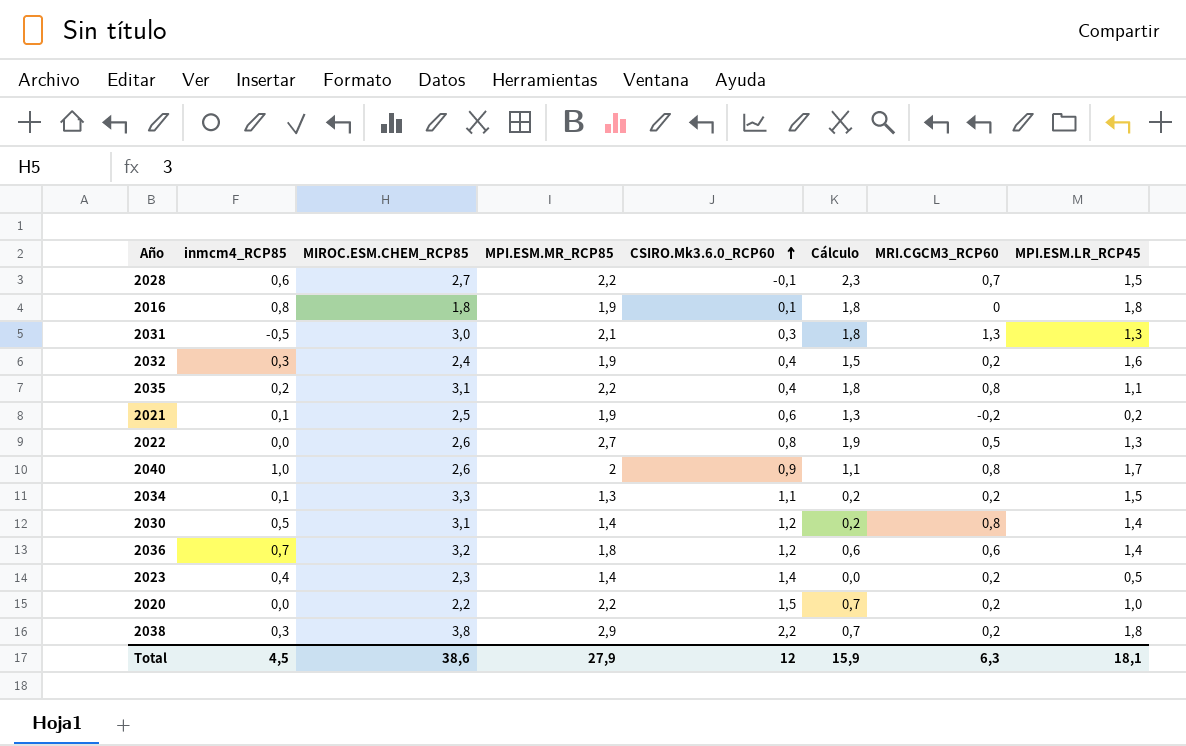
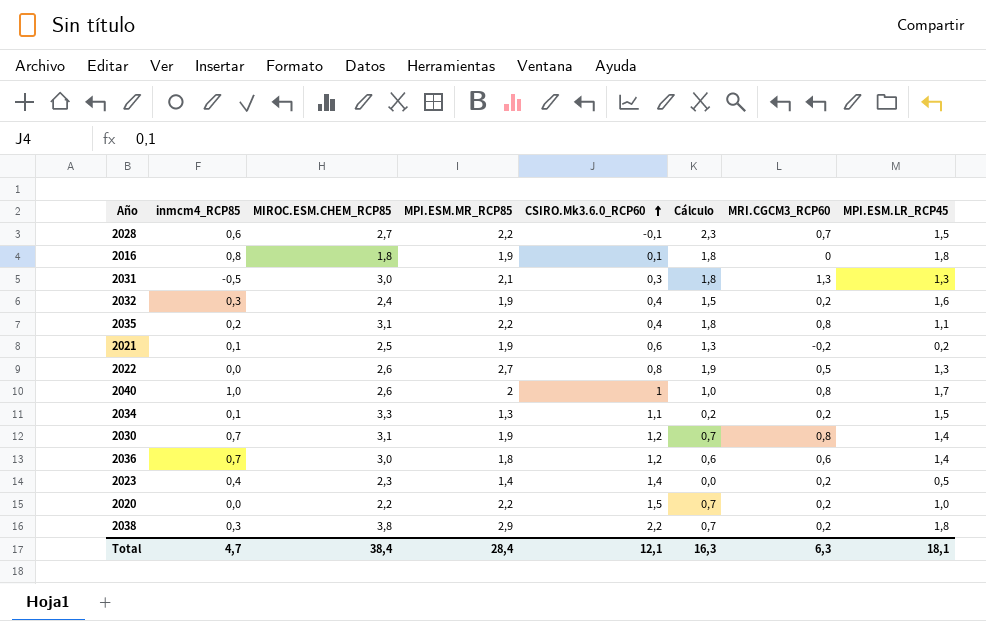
2040 | CSIRO.Mk3.6.0_RCP60: 0,9 -> 1
2040 | Cálculo: 1,1 -> 1,0
2030 | inmcm4_RCP85: 0,5 -> 0,7
2030 | MPI.ESM.MR_RCP85: 1,4 -> 1,9
2030 | Cálculo: 0,2 -> 0,7
2036 | MIROC.ESM.CHEM_RCP85: 3,2 -> 3,0
Total | inmcm4_RCP85: 4,5 -> 4,7
Total | MIROC.ESM.CHEM_RCP85: 38,6 -> 38,4
Total | MPI.ESM.MR_RCP85: 27,9 -> 28,4
Total | CSIRO.Mk3.6.0_RCP60: 12 -> 12,1
Total | Cálculo: 15,9 -> 16,3

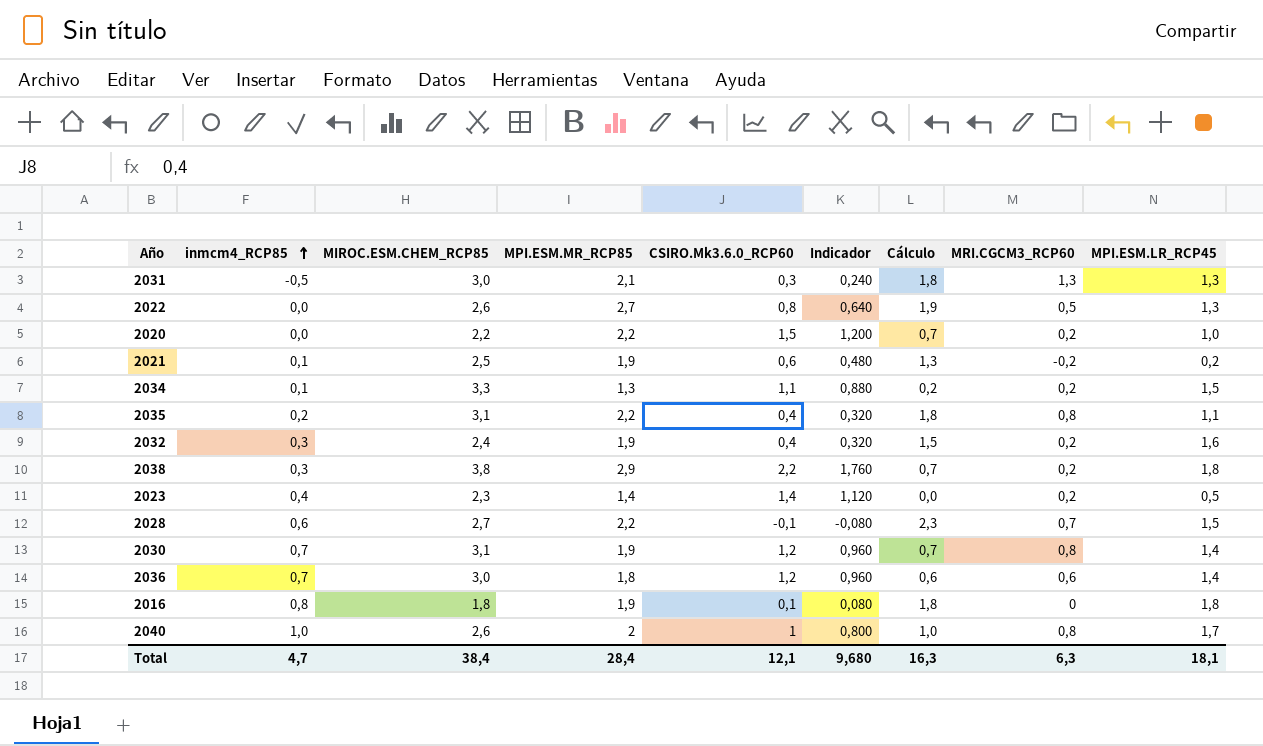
row order: CSIRO.Mk3.6.0_RCP60 ascending -> inmcm4_RCP85 ascending
column Indicador | formula: none -> [CSIRO.Mk3.6.0_RCP60] * 0,8

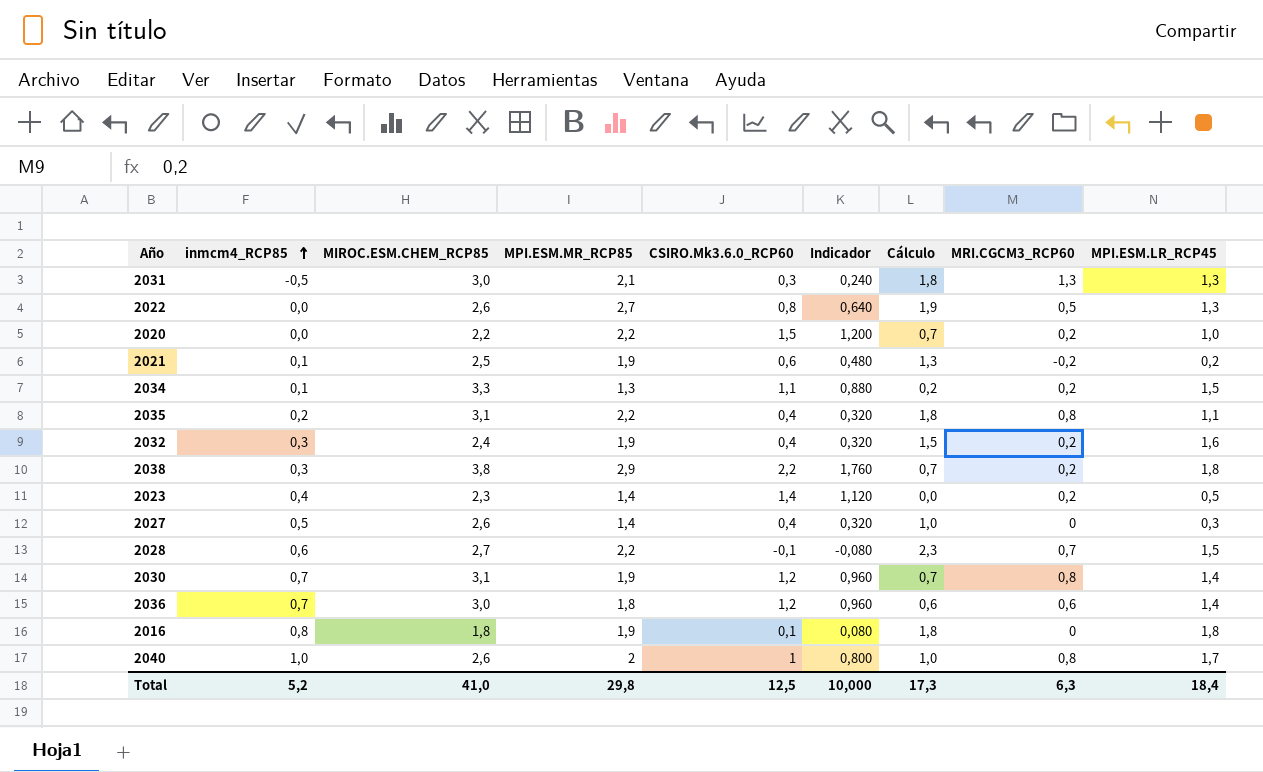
row 2027: none -> 0,5 | 2,6 | 1,4 | 0,4 | 0,320 | 1,0 | 0 | 0,3
Total | inmcm4_RCP85: 4,7 -> 5,2
Total | MIROC.ESM.CHEM_RCP85: 38,4 -> 41,0
Total | MPI.ESM.MR_RCP85: 28,4 -> 29,8
Total | CSIRO.Mk3.6.0_RCP60: 12,1 -> 12,5
Total | Indicador: 9,680 -> 10,000
Total | Cálculo: 16,3 -> 17,3
Total | MPI.ESM.LR_RCP45: 18,1 -> 18,4

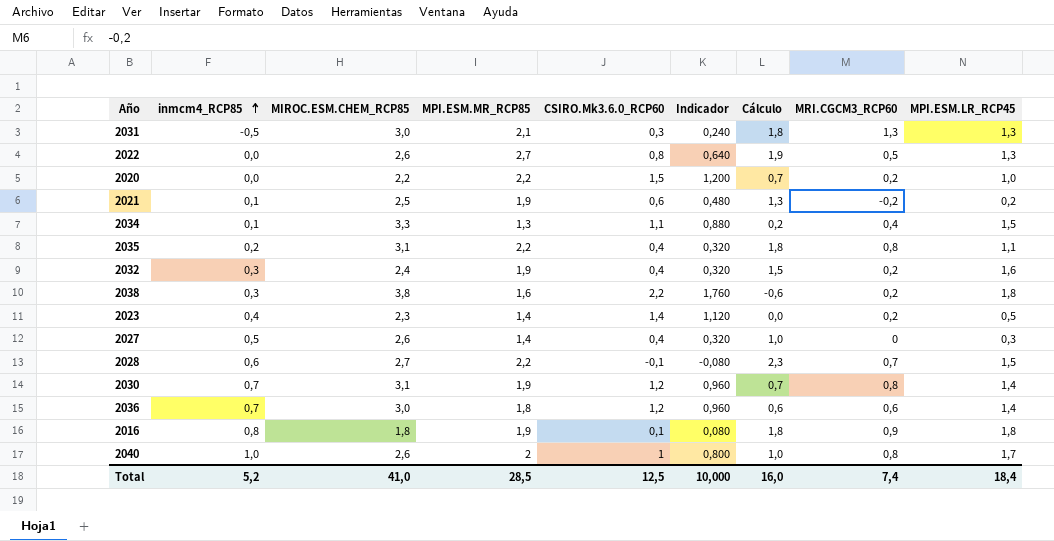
2034 | MRI.CGCM3_RCP60: 0,2 -> 0,4
2038 | MPI.ESM.MR_RCP85: 2,9 -> 1,6
2038 | Cálculo: 0,7 -> -0,6
2016 | MRI.CGCM3_RCP60: 0 -> 0,9
Total | MPI.ESM.MR_RCP85: 29,8 -> 28,5
Total | Cálculo: 17,3 -> 16,0
Total | MRI.CGCM3_RCP60: 6,3 -> 7,4

